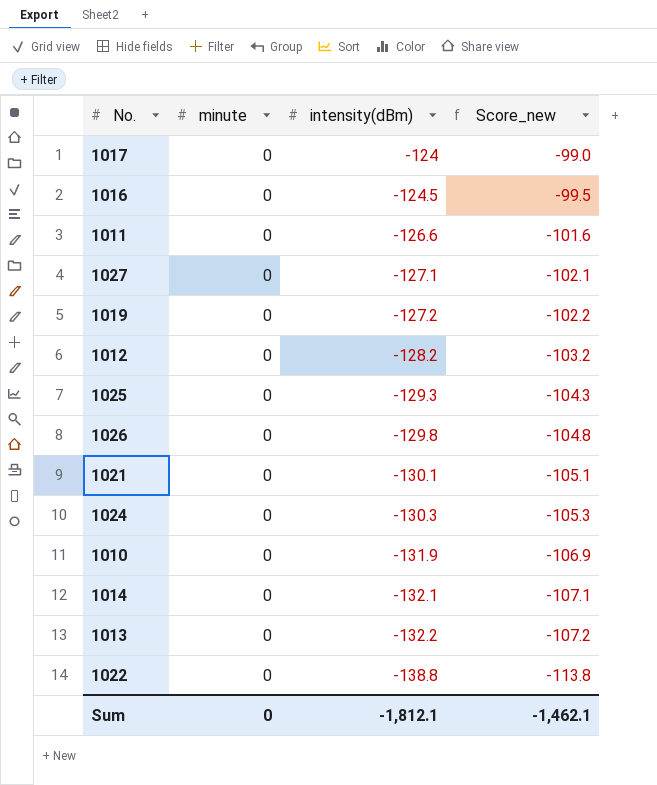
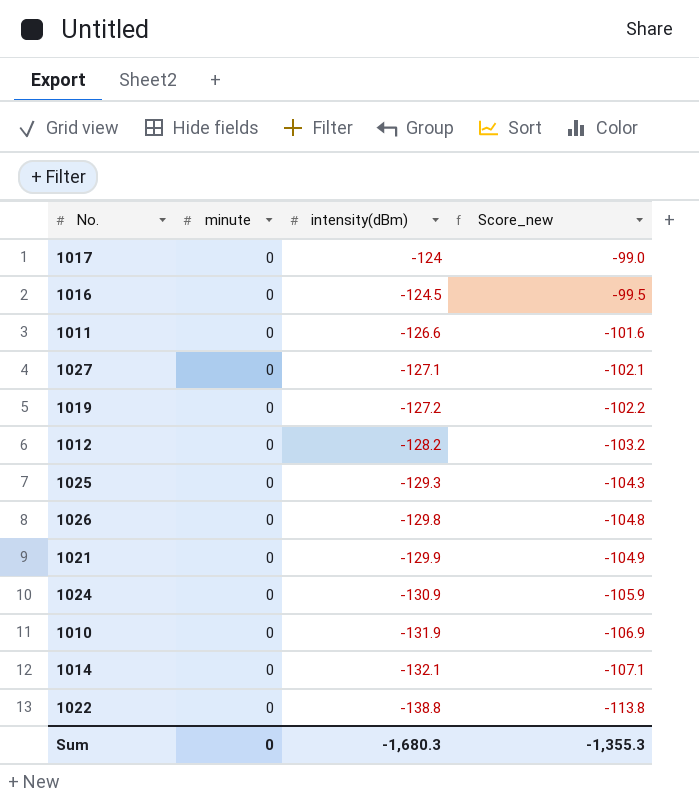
row 1013: 0 | -132.2 | -107.2 -> none
1021 | intensity(dBm): -130.1 -> -129.9
1021 | Score_new: -105.1 -> -104.9
1024 | intensity(dBm): -130.3 -> -130.9
1024 | Score_new: -105.3 -> -105.9
Sum | intensity(dBm): -1,812.1 -> -1,680.3
Sum | Score_new: -1,462.1 -> -1,355.3

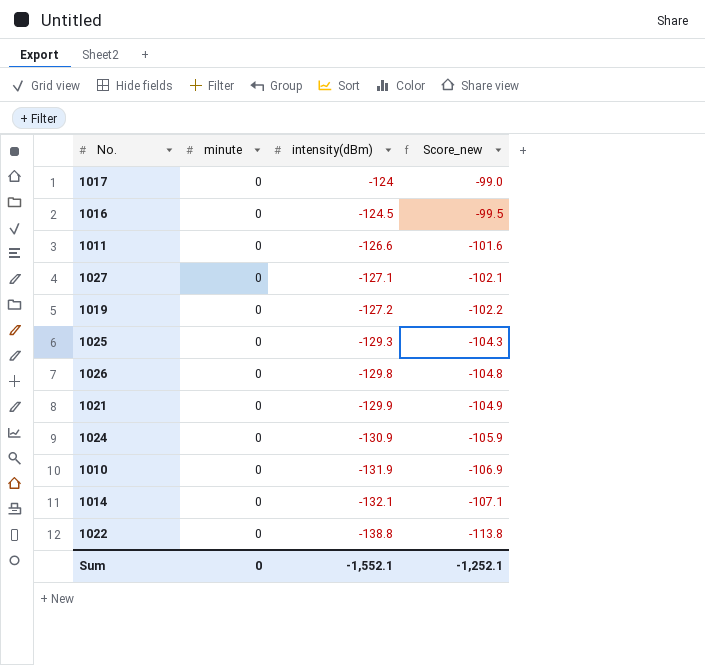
row 1012: 0 | -128.2 | -103.2 -> none
Sum | intensity(dBm): -1,680.3 -> -1,552.1
Sum | Score_new: -1,355.3 -> -1,252.1

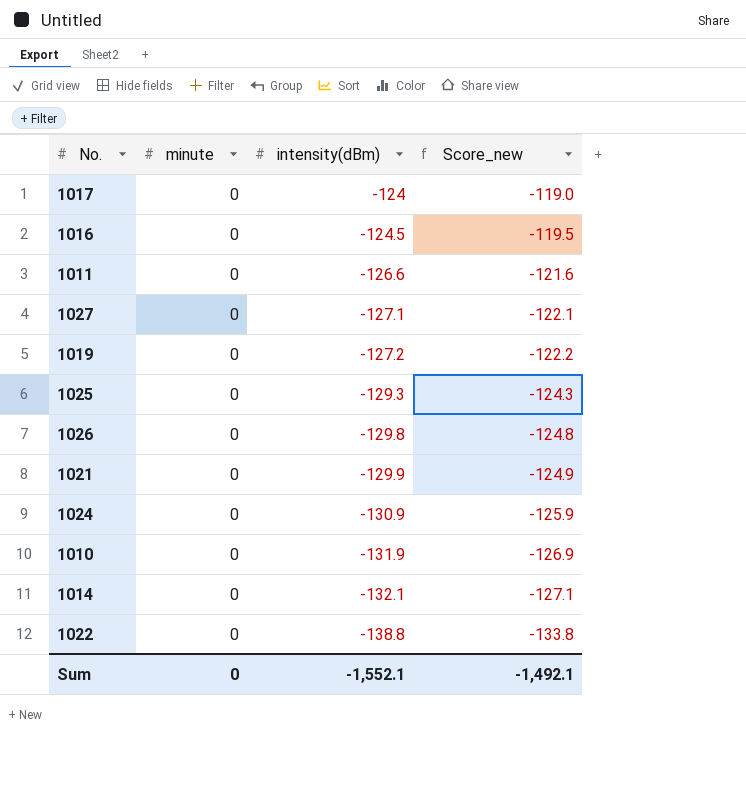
column Score_new | formula: [intensity(dBm)] + 25 -> [intensity(dBm)] + 5
Sum | Score_new: -1,252.1 -> -1,492.1

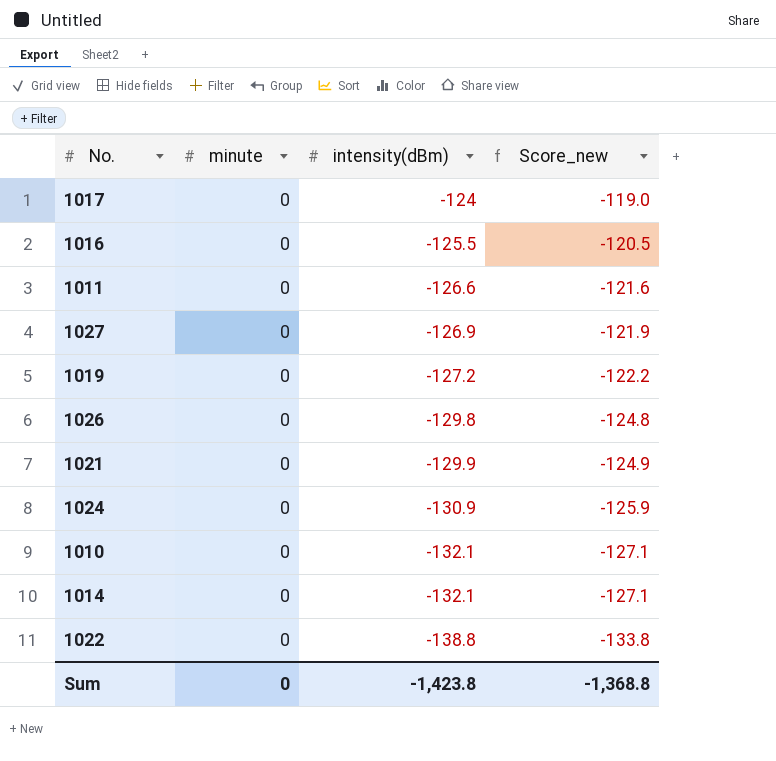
row 1025: 0 | -129.3 | -124.3 -> none
1016 | intensity(dBm): -124.5 -> -125.5
1016 | Score_new: -119.5 -> -120.5
1027 | intensity(dBm): -127.1 -> -126.9
1027 | Score_new: -122.1 -> -121.9
1010 | intensity(dBm): -131.9 -> -132.1
1010 | Score_new: -126.9 -> -127.1
Sum | intensity(dBm): -1,552.1 -> -1,423.8
Sum | Score_new: -1,492.1 -> -1,368.8

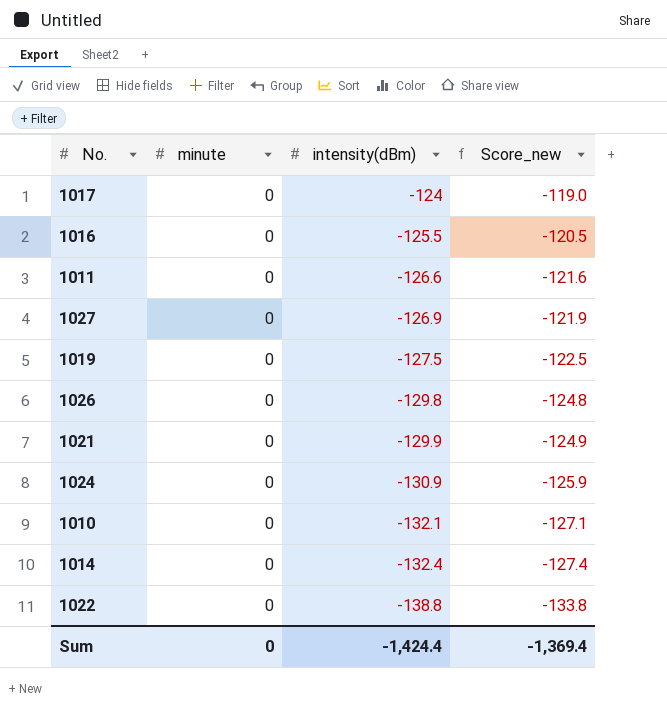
1019 | intensity(dBm): -127.2 -> -127.5
1019 | Score_new: -122.2 -> -122.5
1014 | intensity(dBm): -132.1 -> -132.4
1014 | Score_new: -127.1 -> -127.4
Sum | intensity(dBm): -1,423.8 -> -1,424.4
Sum | Score_new: -1,368.8 -> -1,369.4

